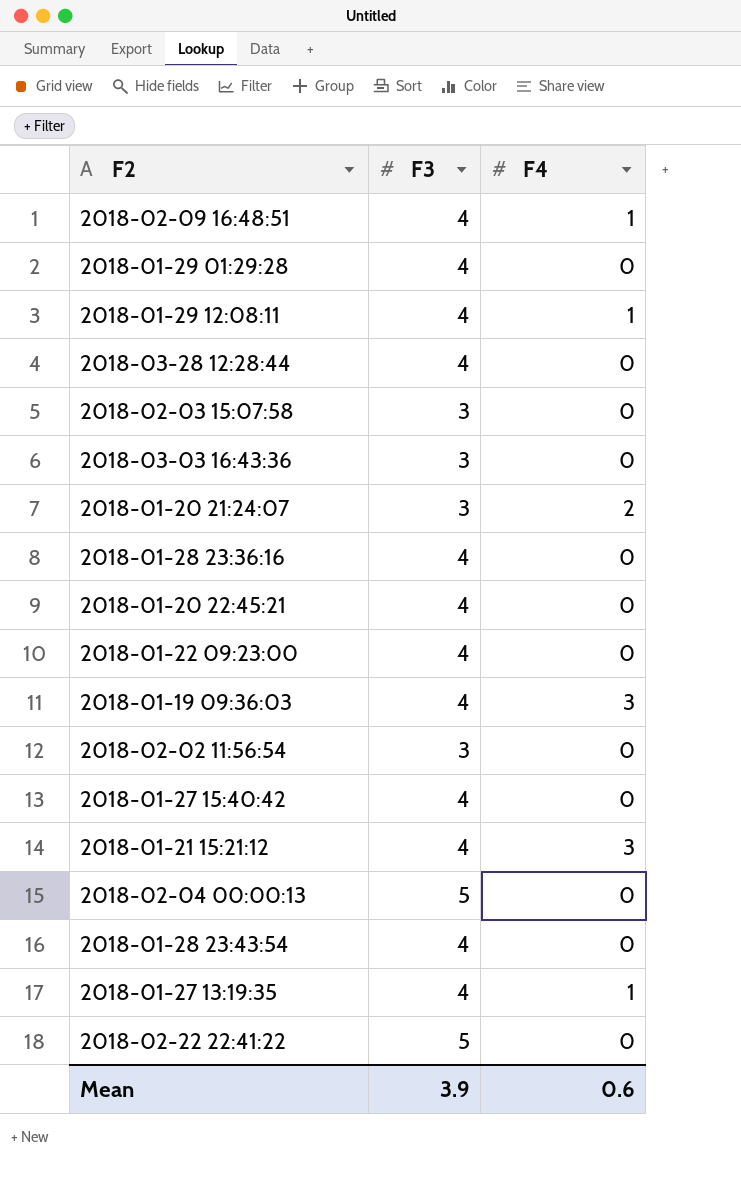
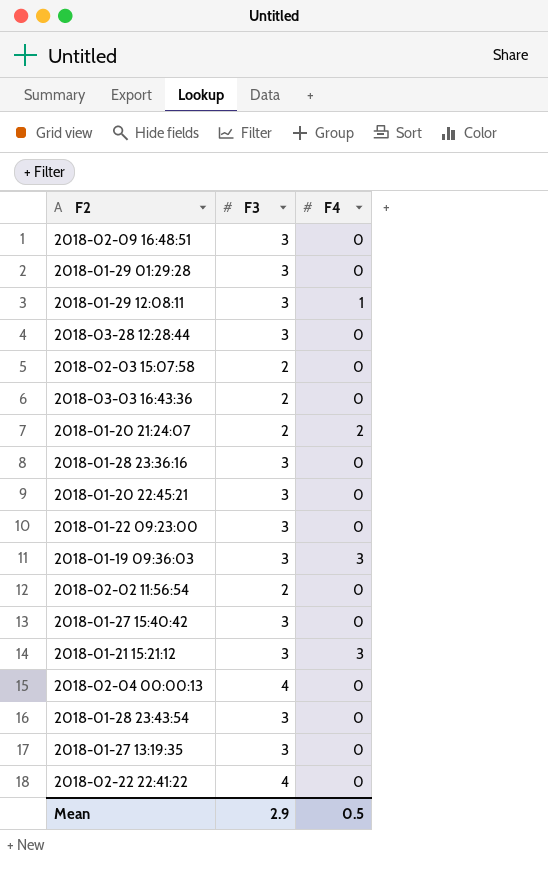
2018-02-09 16:48:51 | F3: 4 -> 3
2018-02-09 16:48:51 | F4: 1 -> 0
2018-01-29 01:29:28 | F3: 4 -> 3
2018-01-29 12:08:11 | F3: 4 -> 3
2018-03-28 12:28:44 | F3: 4 -> 3
2018-02-03 15:07:58 | F3: 3 -> 2
2018-03-03 16:43:36 | F3: 3 -> 2
2018-01-20 21:24:07 | F3: 3 -> 2
2018-01-28 23:36:16 | F3: 4 -> 3
2018-01-20 22:45:21 | F3: 4 -> 3
2018-01-22 09:23:00 | F3: 4 -> 3
2018-01-19 09:36:03 | F3: 4 -> 3
2018-02-02 11:56:54 | F3: 3 -> 2
2018-01-27 15:40:42 | F3: 4 -> 3
2018-01-21 15:21:12 | F3: 4 -> 3
2018-02-04 00:00:13 | F3: 5 -> 4
2018-01-28 23:43:54 | F3: 4 -> 3
2018-01-27 13:19:35 | F3: 4 -> 3
2018-01-27 13:19:35 | F4: 1 -> 0
2018-02-22 22:41:22 | F3: 5 -> 4
Mean | F3: 3.9 -> 2.9
Mean | F4: 0.6 -> 0.5

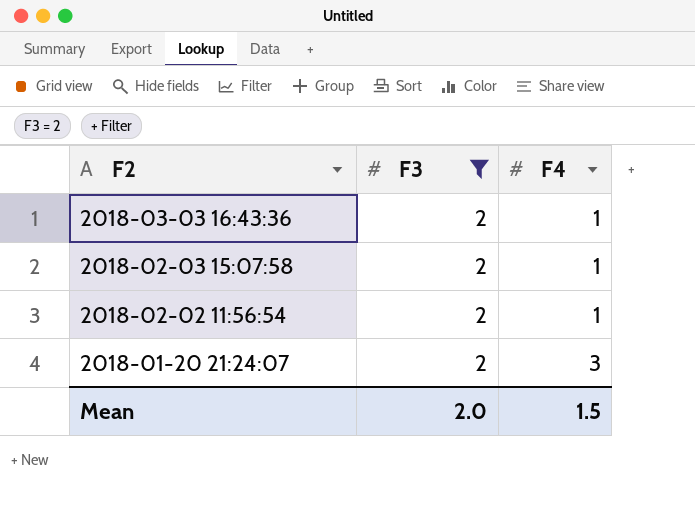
filter: none -> F3 = 2
row order: none -> F2 descending
2018-03-03 16:43:36 | F4: 0 -> 1
2018-02-03 15:07:58 | F4: 0 -> 1
2018-02-02 11:56:54 | F4: 0 -> 1
2018-01-20 21:24:07 | F4: 2 -> 3
Mean | F3: 2.9 -> 2.0
Mean | F4: 0.5 -> 1.5

